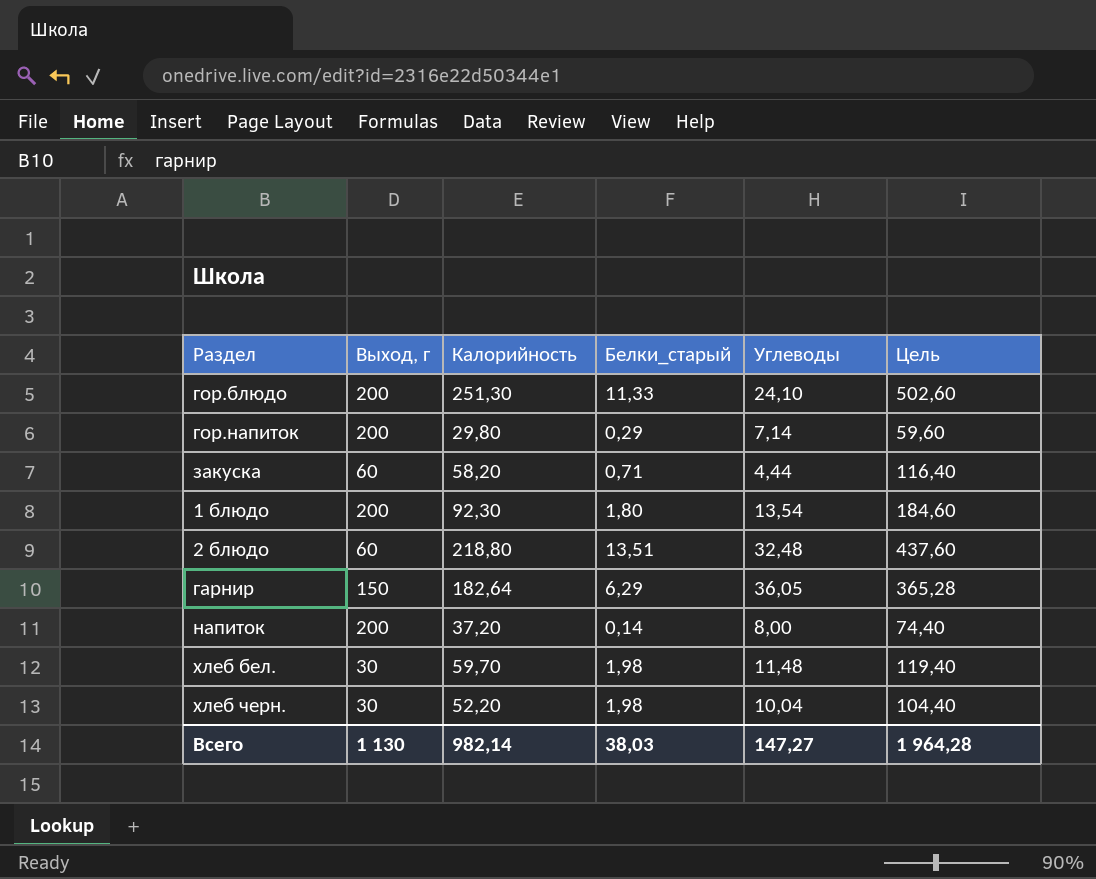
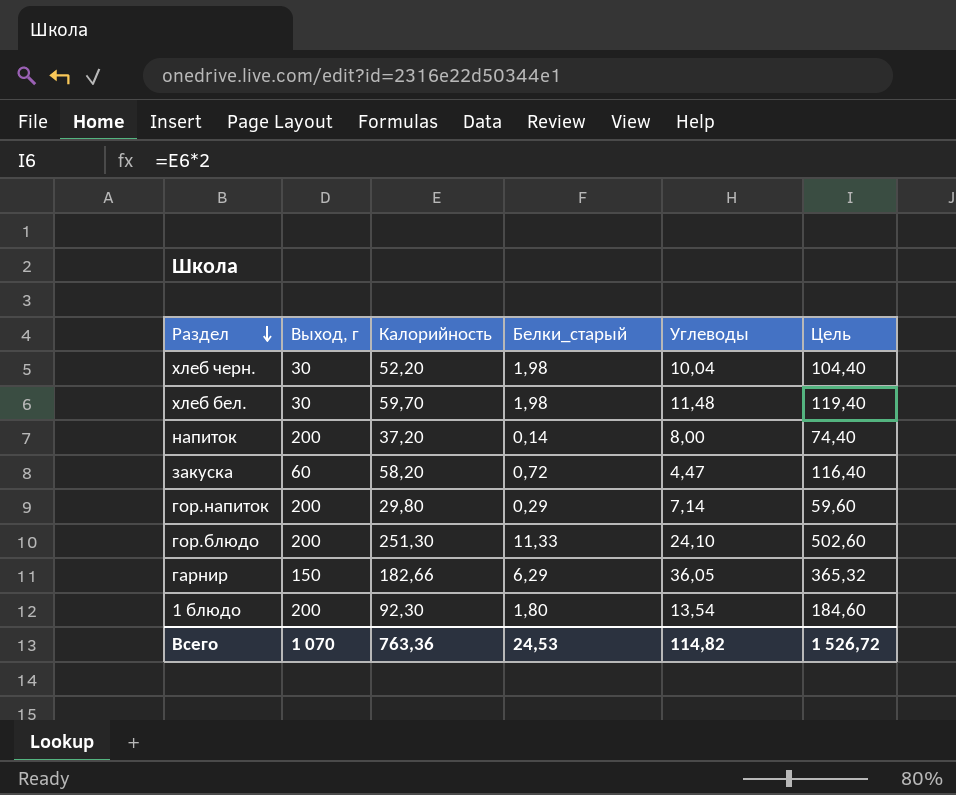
row order: none -> Раздел descending
row 2 блюдо: 60 | 218,80 | 13,51 | 32,48 | 437,60 -> none
закуска | Белки_старый: 0,71 -> 0,72
закуска | Углеводы: 4,44 -> 4,47
гарнир | Калорийность: 182,64 -> 182,66
гарнир | Цель: 365,28 -> 365,32
Всего | Выход, г: 1 130 -> 1 070
Всего | Калорийность: 982,14 -> 763,36
Всего | Белки_старый: 38,03 -> 24,53
Всего | Углеводы: 147,27 -> 114,82
Всего | Цель: 1 964,28 -> 1 526,72

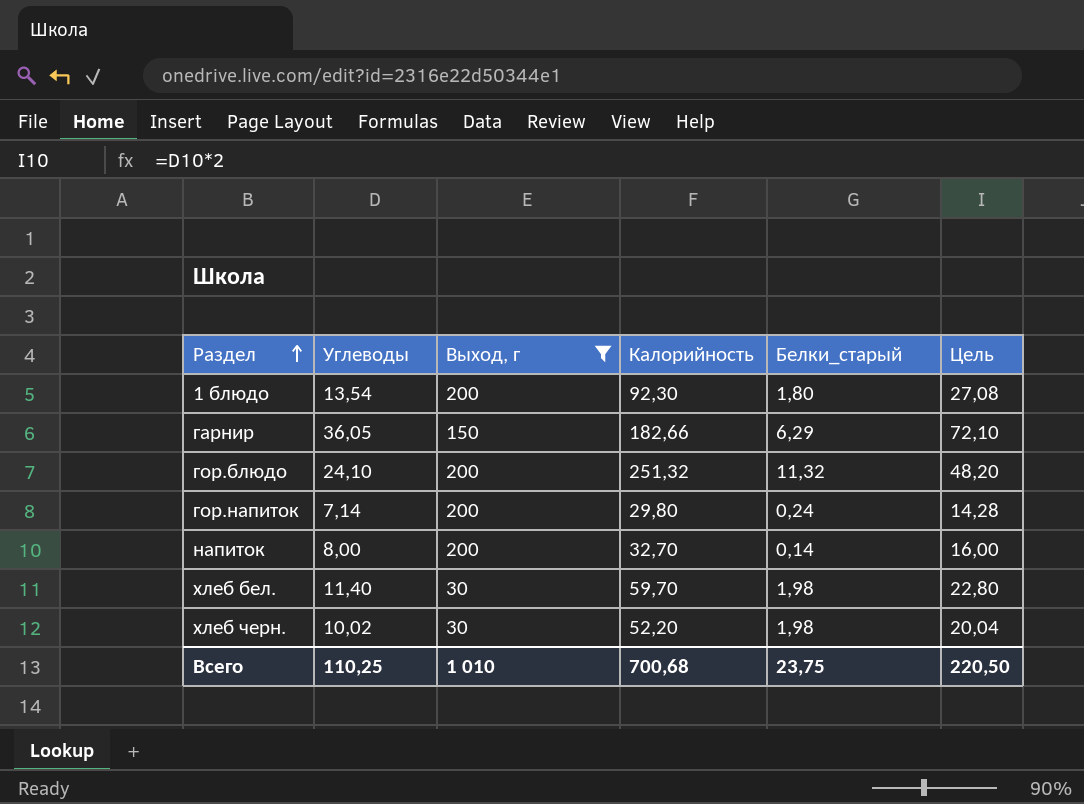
filter: none -> Выход, г != 60
row order: Раздел descending -> Раздел ascending
column Углеводы | position: 5 -> 2
column Цель | formula: [Калорийность] * 2 -> [Углеводы] * 2
гор.блюдо | Калорийность: 251,30 -> 251,32
гор.блюдо | Белки_старый: 11,33 -> 11,32
гор.напиток | Белки_старый: 0,29 -> 0,24
напиток | Калорийность: 37,20 -> 32,70
хлеб бел. | Углеводы: 11,48 -> 11,40
хлеб черн. | Углеводы: 10,04 -> 10,02
Всего | Углеводы: 114,82 -> 110,25
Всего | Выход, г: 1 070 -> 1 010
Всего | Калорийность: 763,36 -> 700,68
Всего | Белки_старый: 24,53 -> 23,75
Всего | Цель: 1 526,72 -> 220,50

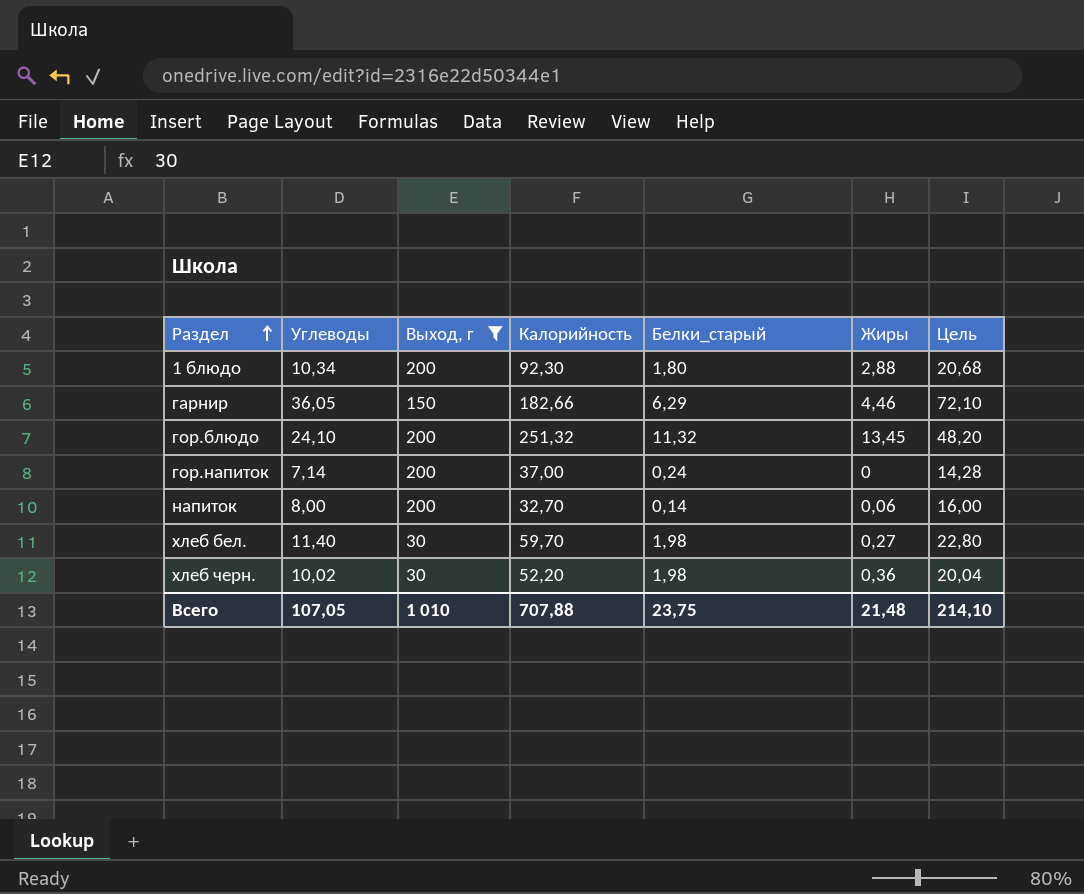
column Жиры | position: none -> 6
1 блюдо | Углеводы: 13,54 -> 10,34
1 блюдо | Цель: 27,08 -> 20,68
гор.напиток | Калорийность: 29,80 -> 37,00
Всего | Углеводы: 110,25 -> 107,05
Всего | Калорийность: 700,68 -> 707,88
Всего | Цель: 220,50 -> 214,10

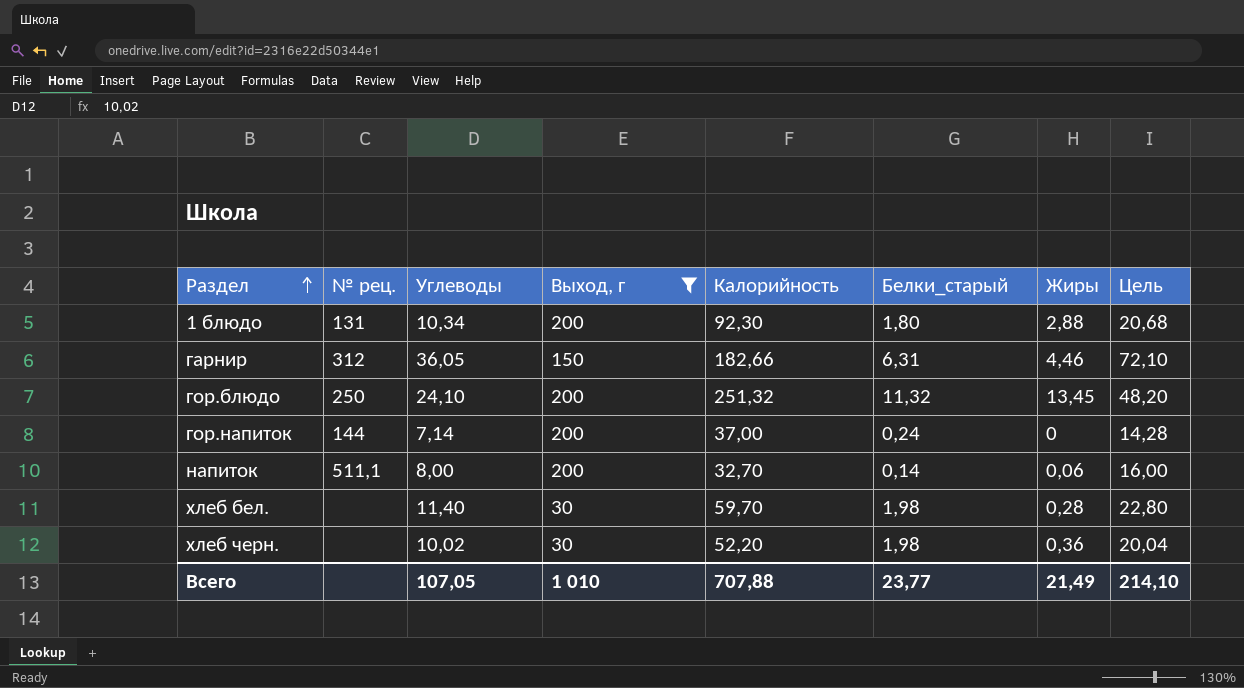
column № рец. | position: none -> 2
гарнир | Белки_старый: 6,29 -> 6,31
хлеб бел. | Жиры: 0,27 -> 0,28
Всего | Белки_старый: 23,75 -> 23,77
Всего | Жиры: 21,48 -> 21,49

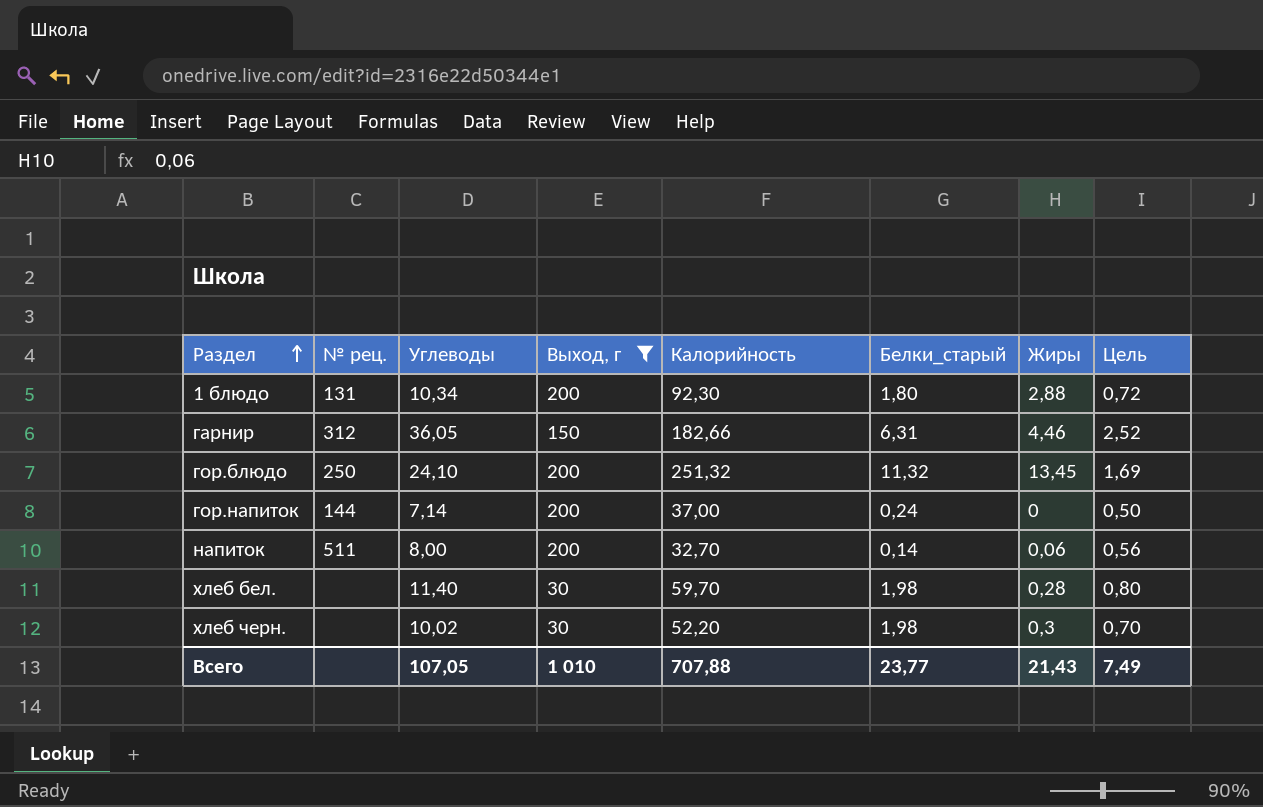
column Цель | formula: [Углеводы] * 2 -> [Углеводы] * 0,07
напиток | № рец.: 511,1 -> 511
хлеб черн. | Жиры: 0,36 -> 0,3
Всего | Жиры: 21,49 -> 21,43
Всего | Цель: 214,10 -> 7,49

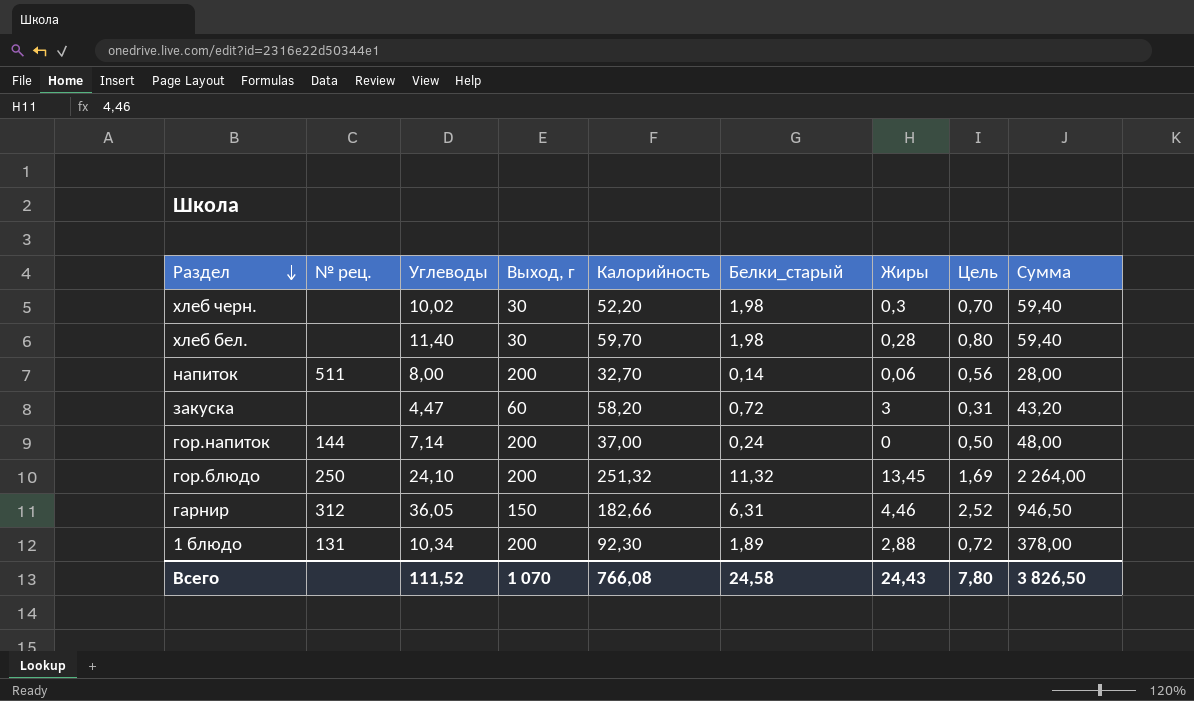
filter: Выход, г != 60 -> none
row order: Раздел ascending -> Раздел descending
column Сумма | formula: none -> [Выход, г] * [Белки_старый]
1 блюдо | Белки_старый: 1,80 -> 1,89
Всего | Углеводы: 107,05 -> 111,52
Всего | Выход, г: 1 010 -> 1 070
Всего | Калорийность: 707,88 -> 766,08
Всего | Белки_старый: 23,77 -> 24,58
Всего | Жиры: 21,43 -> 24,43
Всего | Цель: 7,49 -> 7,80

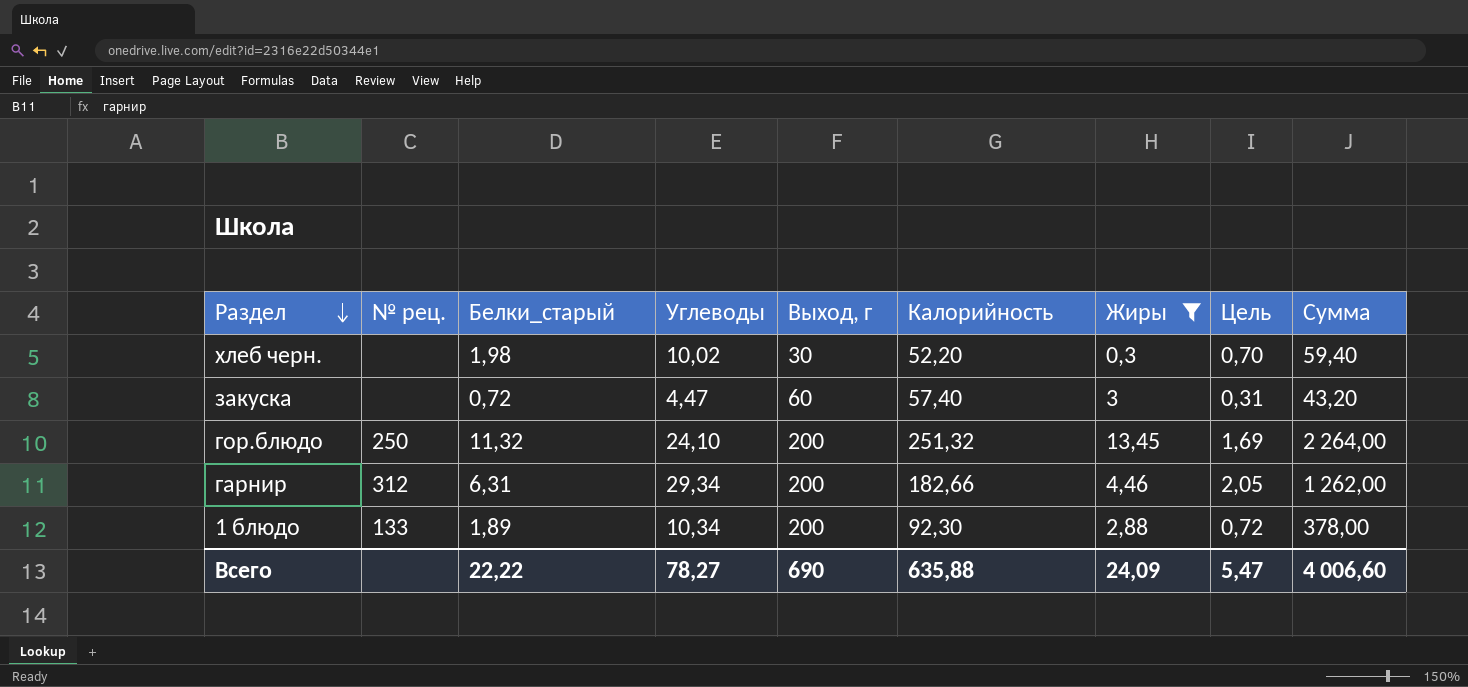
filter: none -> Жиры >= 0,3
column Белки_старый | position: 6 -> 3
закуска | Калорийность: 58,20 -> 57,40
гарнир | Углеводы: 36,05 -> 29,34
гарнир | Выход, г: 150 -> 200
гарнир | Цель: 2,52 -> 2,05
гарнир | Сумма: 946,50 -> 1 262,00
1 блюдо | № рец.: 131 -> 133
Всего | Белки_старый: 24,58 -> 22,22
Всего | Углеводы: 111,52 -> 78,27
Всего | Выход, г: 1 070 -> 690
Всего | Калорийность: 766,08 -> 635,88
Всего | Жиры: 24,43 -> 24,09
Всего | Цель: 7,80 -> 5,47
Всего | Сумма: 3 826,50 -> 4 006,60

